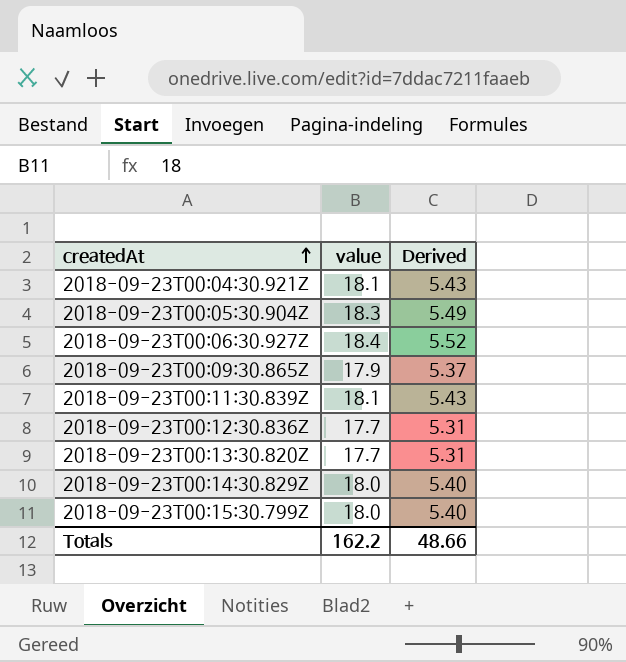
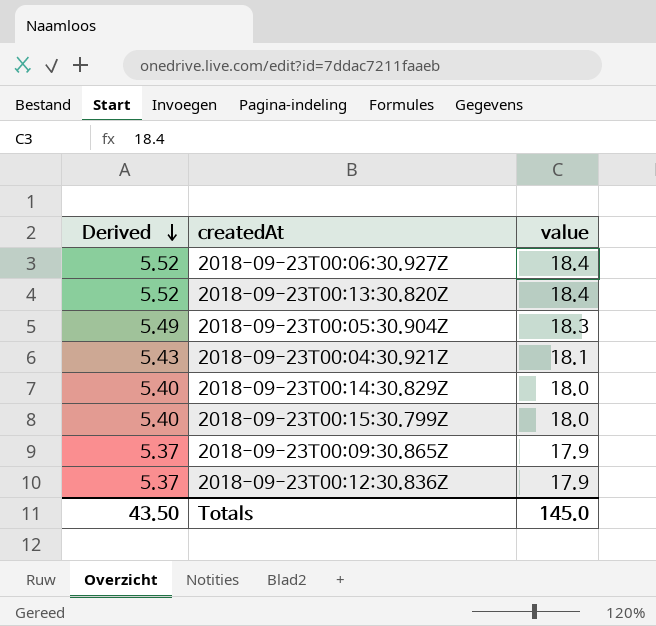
row order: createdAt ascending -> Derived descending
column Derived | position: 3 -> 1
row 2018-09-23T00:11:30.839Z: 18.1 | 5.43 -> none
2018-09-23T00:13:30.820Z | Derived: 5.31 -> 5.52
2018-09-23T00:13:30.820Z | value: 17.7 -> 18.4
2018-09-23T00:12:30.836Z | Derived: 5.31 -> 5.37
2018-09-23T00:12:30.836Z | value: 17.7 -> 17.9
Totals | Derived: 48.66 -> 43.50
Totals | value: 162.2 -> 145.0

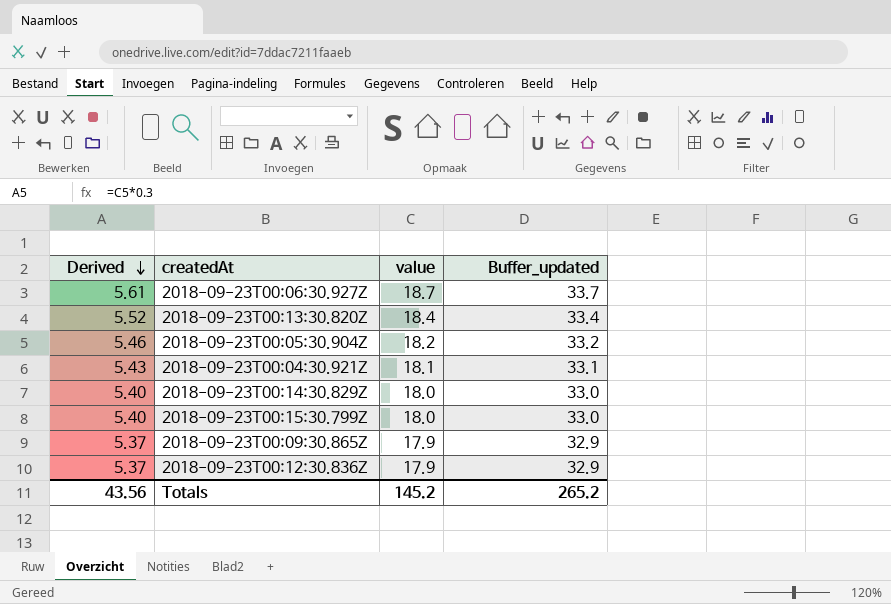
column Buffer_updated | formula: none -> [value] + 15
2018-09-23T00:06:30.927Z | Derived: 5.52 -> 5.61
2018-09-23T00:06:30.927Z | value: 18.4 -> 18.7
2018-09-23T00:05:30.904Z | Derived: 5.49 -> 5.46
2018-09-23T00:05:30.904Z | value: 18.3 -> 18.2
Totals | Derived: 43.50 -> 43.56
Totals | value: 145.0 -> 145.2

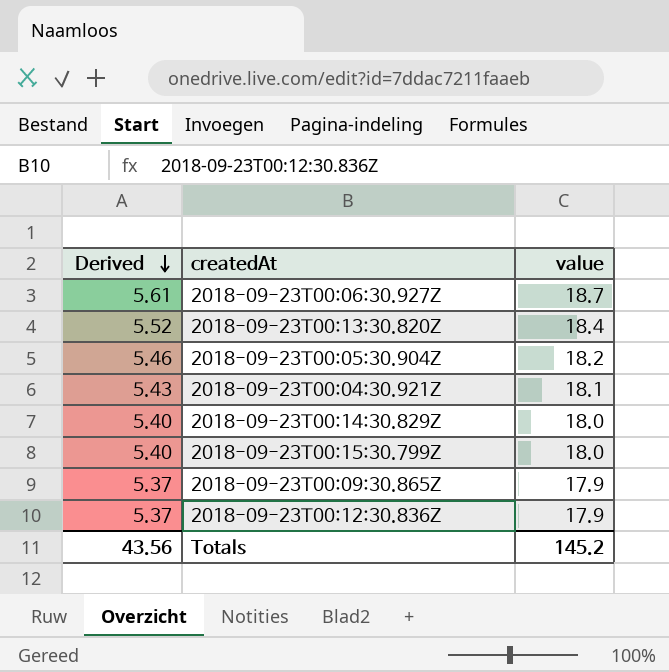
column Buffer_updated | formula: [value] + 15 -> none

